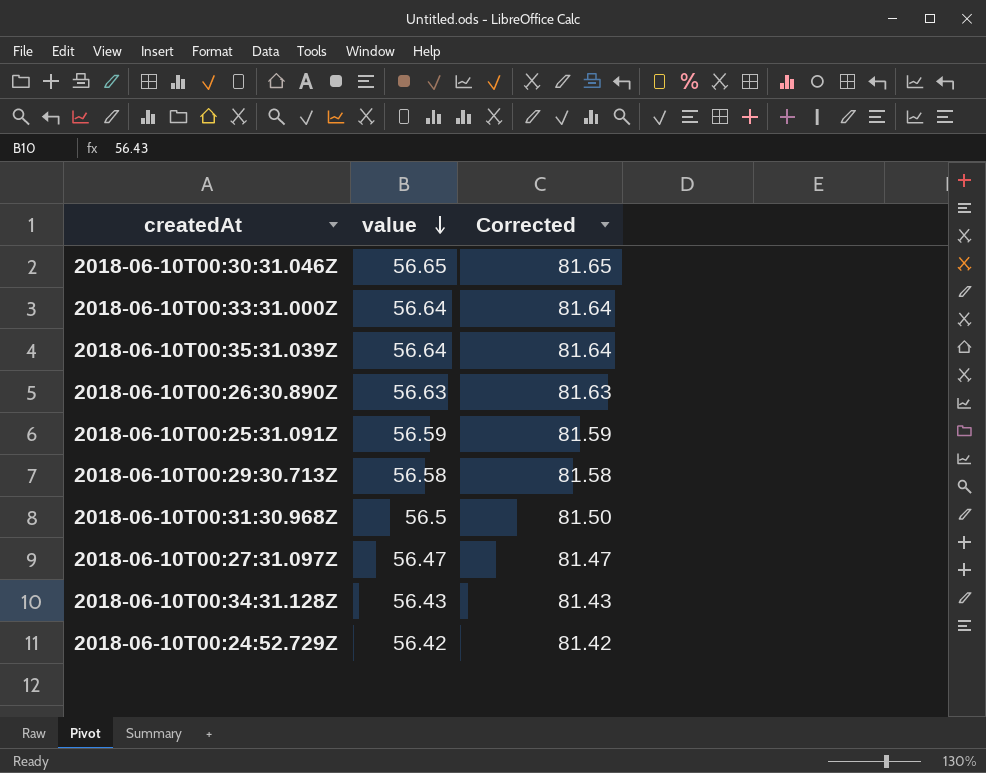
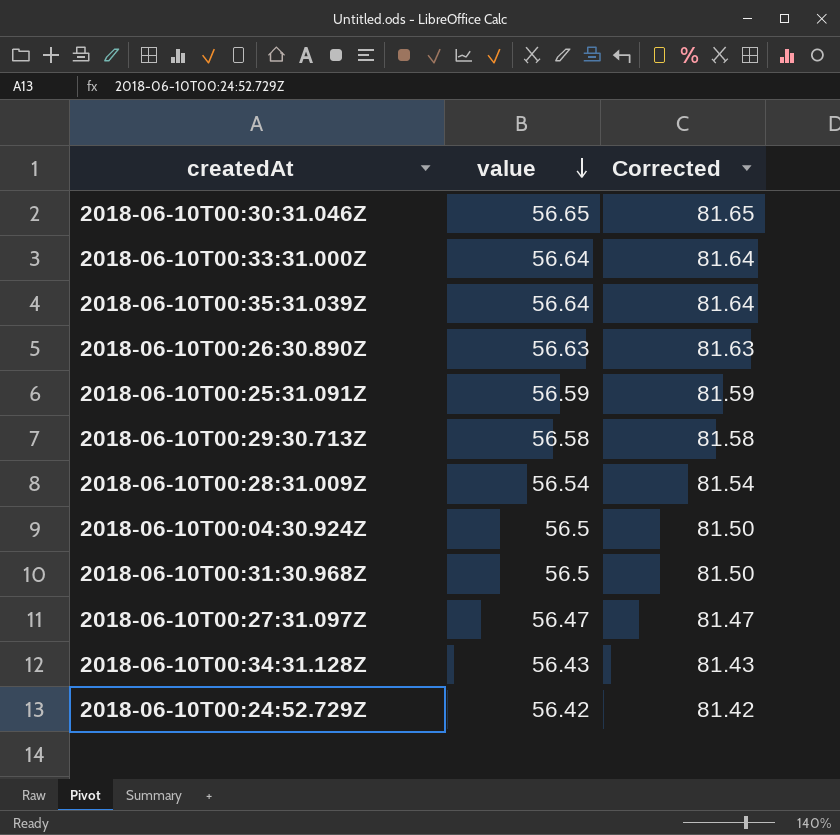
row 2018-06-10T00:28:31.009Z: none -> 56.54 | 81.54
row 2018-06-10T00:04:30.924Z: none -> 56.5 | 81.50

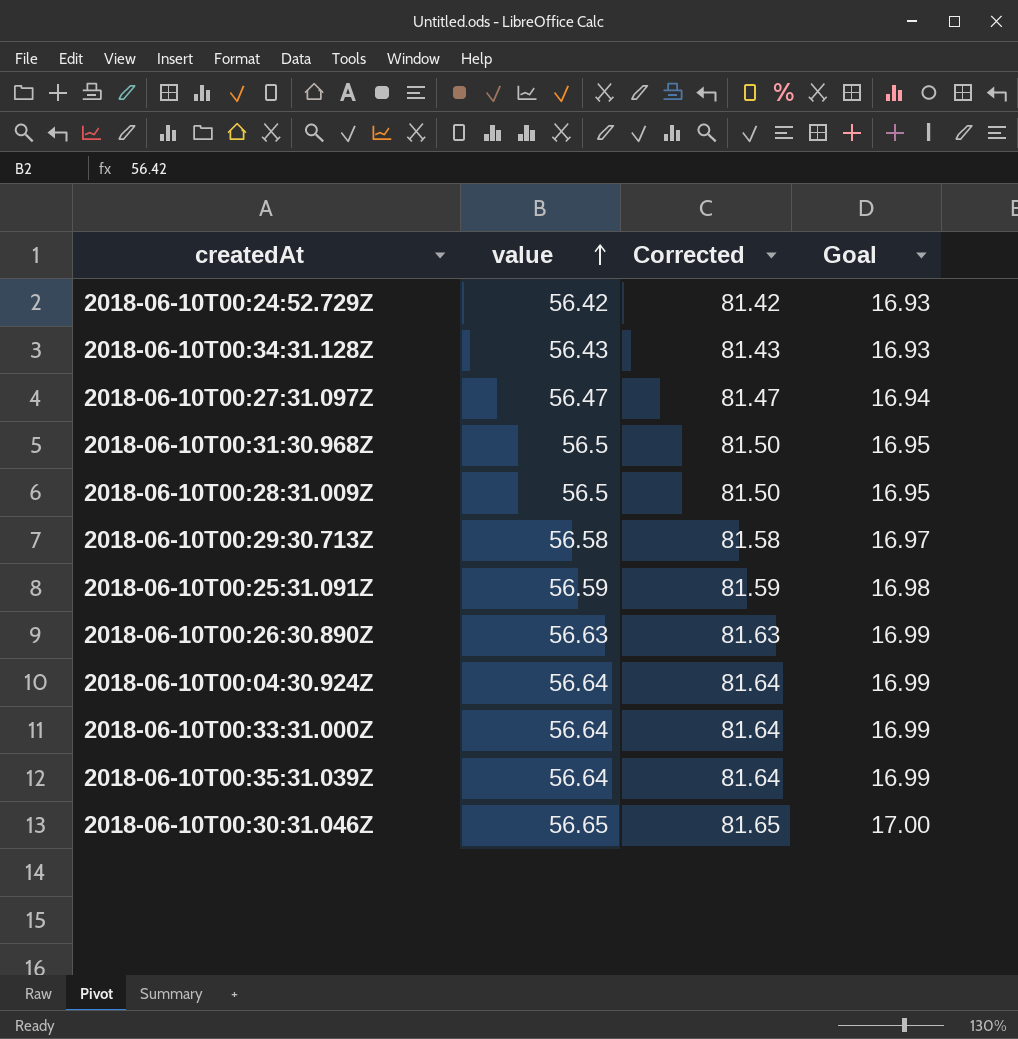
row order: value descending -> value ascending
column Goal | formula: none -> [value] * 0.3
2018-06-10T00:28:31.009Z | value: 56.54 -> 56.5
2018-06-10T00:28:31.009Z | Corrected: 81.54 -> 81.50
2018-06-10T00:04:30.924Z | value: 56.5 -> 56.64
2018-06-10T00:04:30.924Z | Corrected: 81.50 -> 81.64

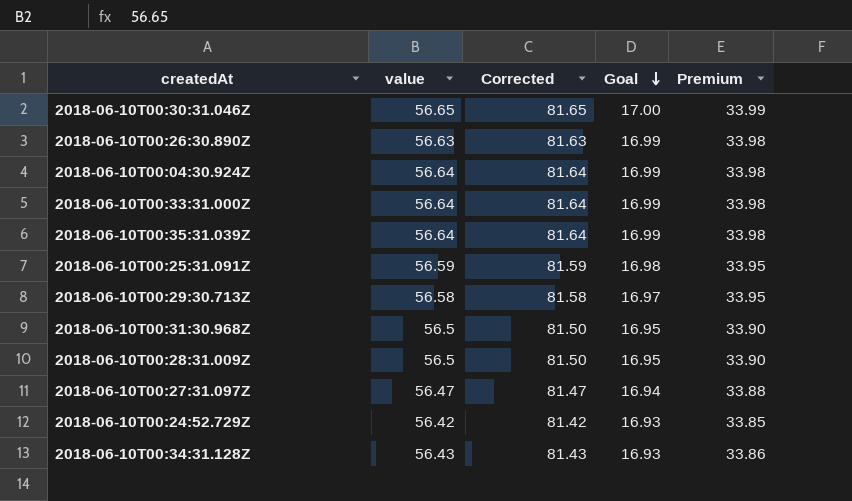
row order: value ascending -> Goal descending
column Premium | formula: none -> [value] * 0.6

